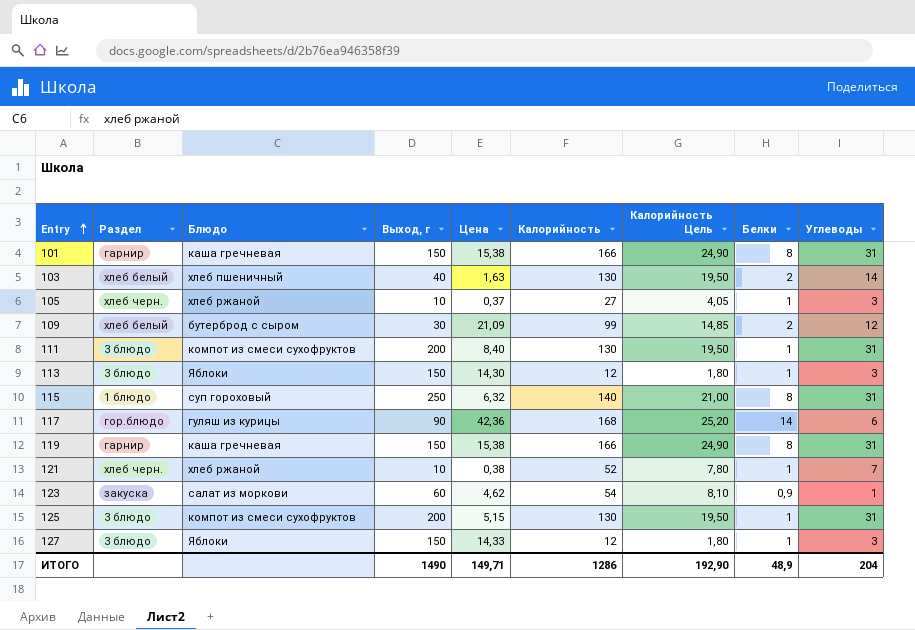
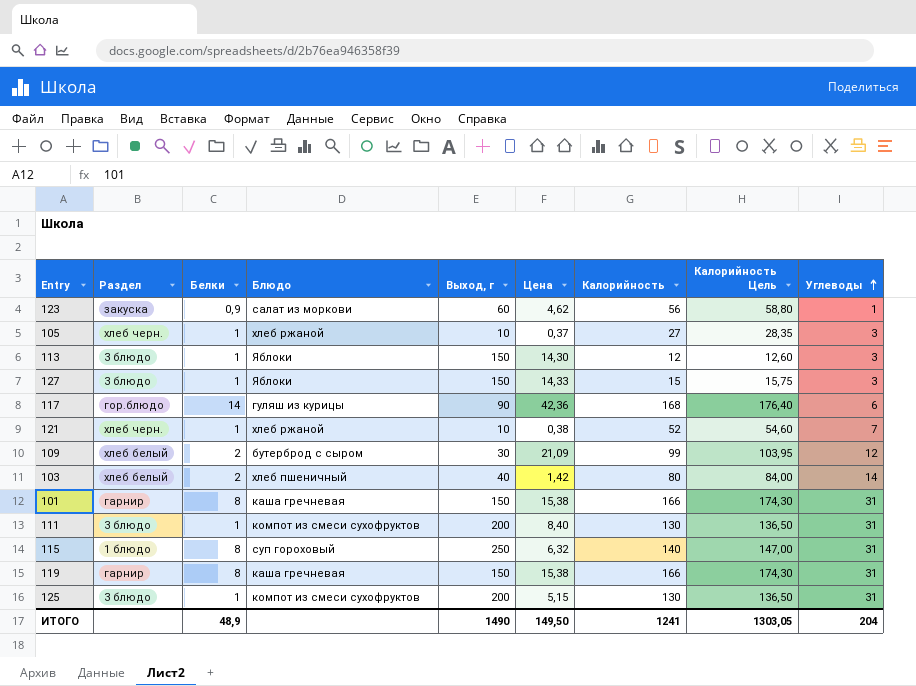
row order: Entry ascending -> Углеводы ascending
column Белки | position: 8 -> 3
column Калорийность Цель | formula: [Калорийность] * 0,15 -> [Калорийность] * 1,05
123 | Калорийность: 54 -> 56
127 | Калорийность: 12 -> 15
103 | Цена: 1,63 -> 1,42
103 | Калорийность: 130 -> 80
ИТОГО | Цена: 149,71 -> 149,50
ИТОГО | Калорийность: 1286 -> 1241
ИТОГО | Калорийность Цель: 192,90 -> 1303,05

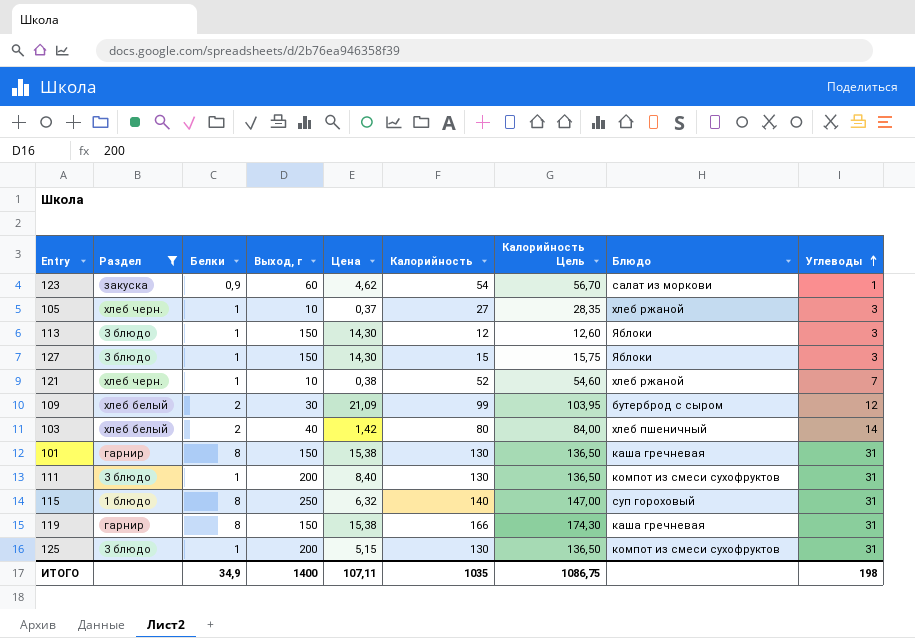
filter: none -> Раздел != гор.блюдо
column Блюдо | position: 4 -> 8
123 | Калорийность: 56 -> 54
123 | Калорийность Цель: 58,80 -> 56,70
127 | Цена: 14,33 -> 14,30
101 | Калорийность: 166 -> 130
101 | Калорийность Цель: 174,30 -> 136,50
ИТОГО | Белки: 48,9 -> 34,9
ИТОГО | Выход, г: 1490 -> 1400
ИТОГО | Цена: 149,50 -> 107,11
ИТОГО | Калорийность: 1241 -> 1035
ИТОГО | Калорийность Цель: 1303,05 -> 1086,75
ИТОГО | Углеводы: 204 -> 198

